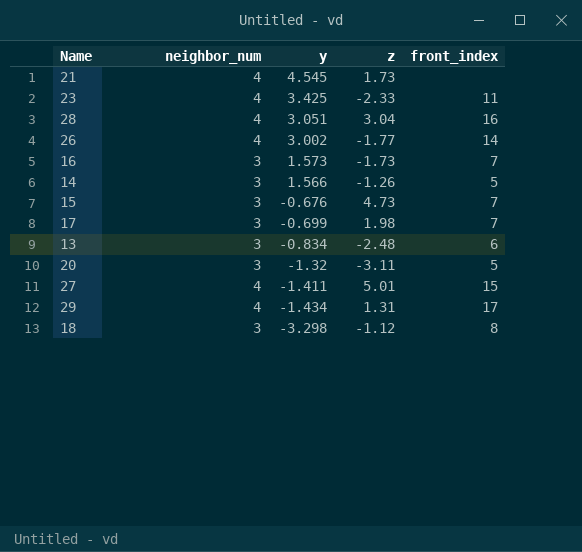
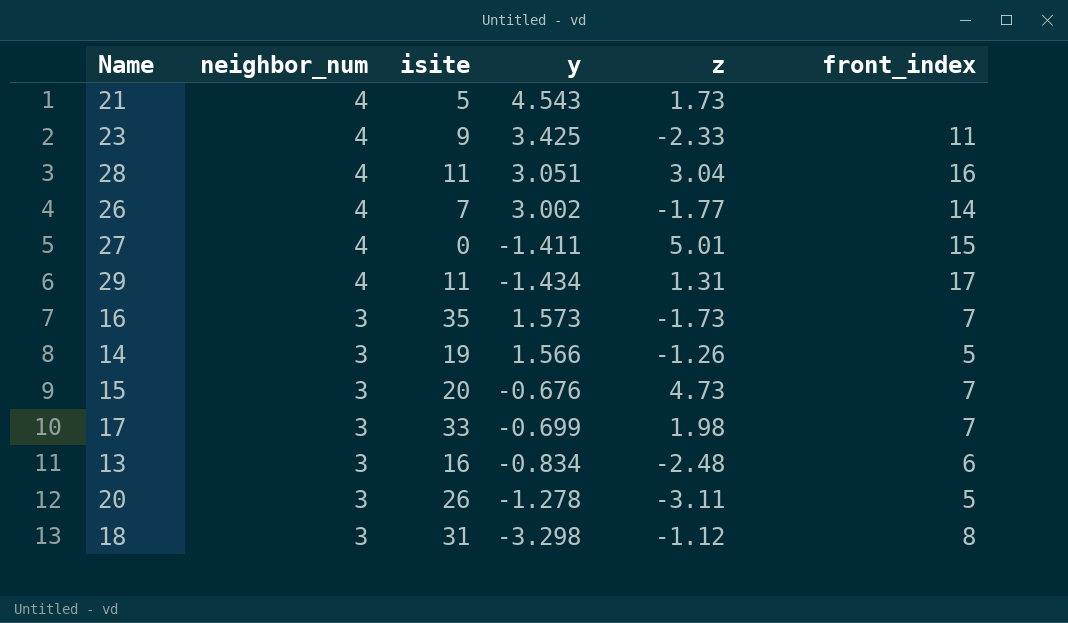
row order: y descending -> neighbor_num descending
column isite | position: none -> 3
21 | y: 4.545 -> 4.543
20 | y: -1.32 -> -1.278

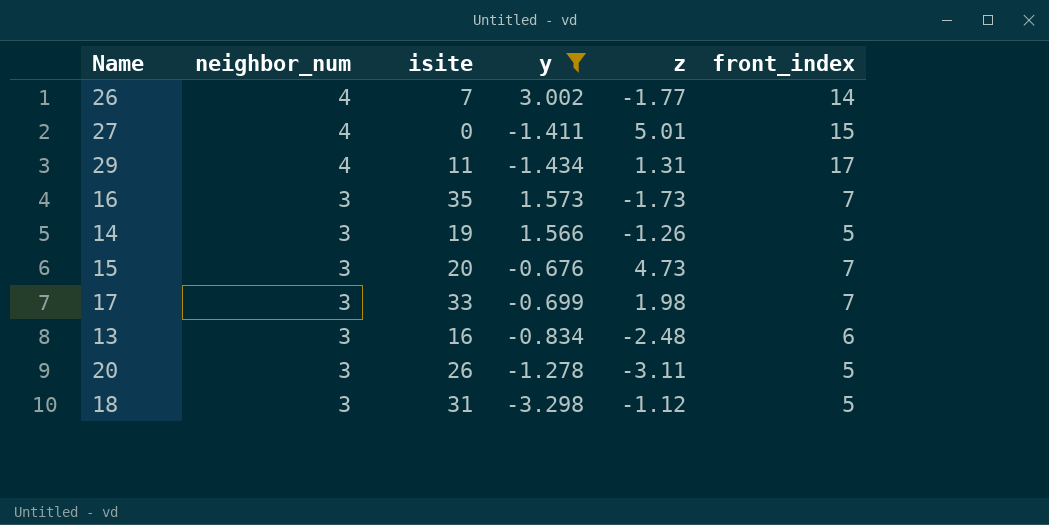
filter: none -> y <= 3.002
18 | front_index: 8 -> 5

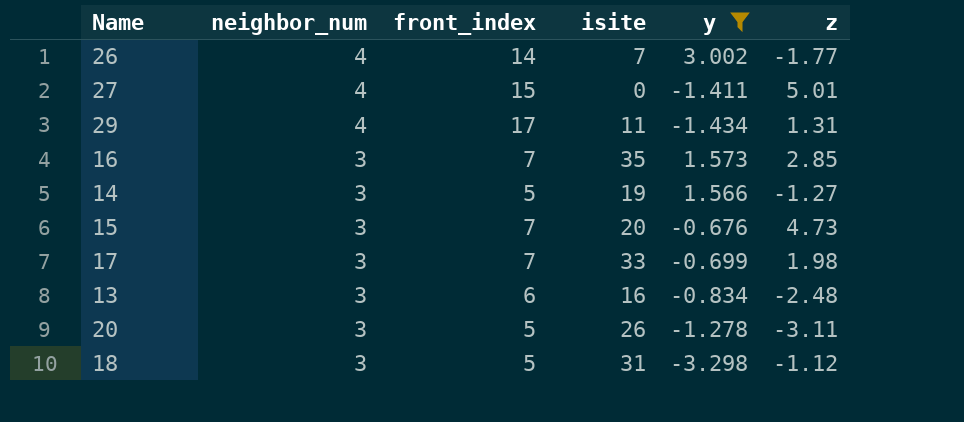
column front_index | position: 6 -> 3
16 | z: -1.73 -> 2.85
14 | z: -1.26 -> -1.27

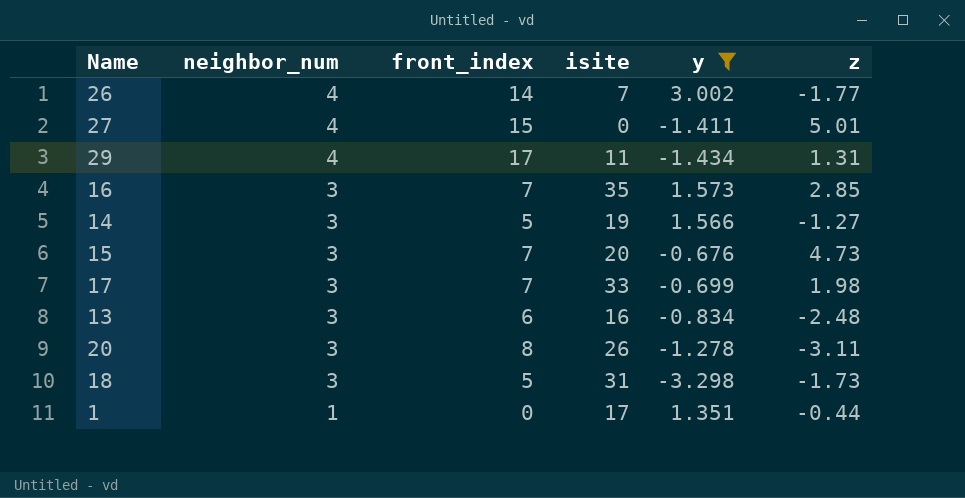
20 | front_index: 5 -> 8
18 | z: -1.12 -> -1.73
row 1: none -> 1 | 0 | 17 | 1.351 | -0.44

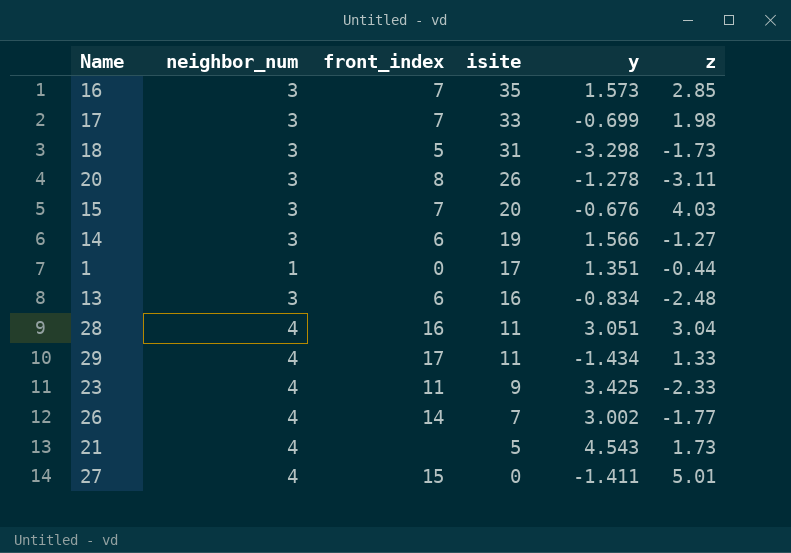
filter: y <= 3.002 -> none
row order: neighbor_num descending -> isite descending
15 | z: 4.73 -> 4.03
14 | front_index: 5 -> 6
29 | z: 1.31 -> 1.33

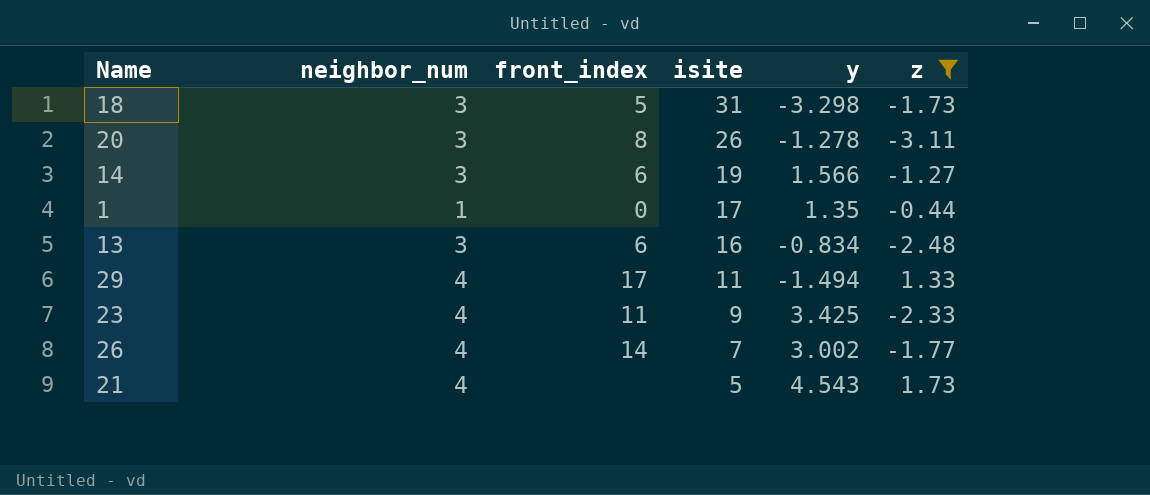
filter: none -> z <= 1.73
1 | y: 1.351 -> 1.35
29 | y: -1.434 -> -1.494

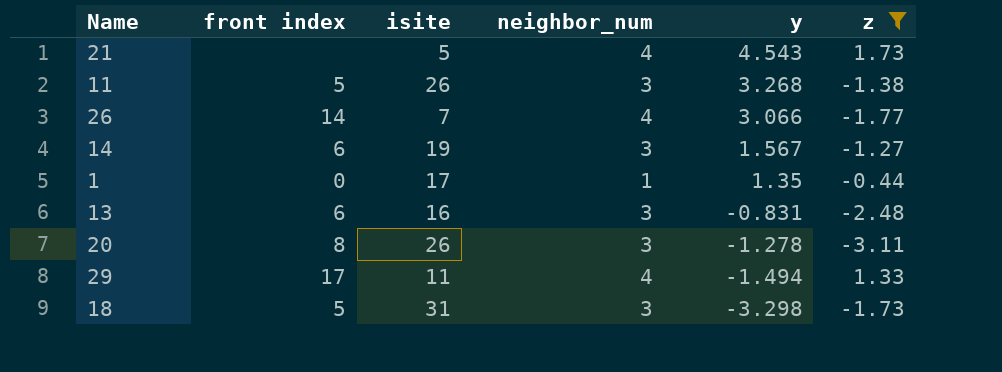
row order: isite descending -> y descending
column name: front_index -> front index
column neighbor_num | position: 2 -> 4
row 23: 4 | 11 | 9 | 3.425 | -2.33 -> none
row 11: none -> 5 | 26 | 3 | 3.268 | -1.38
26 | y: 3.002 -> 3.066
14 | y: 1.566 -> 1.567
13 | y: -0.834 -> -0.831

